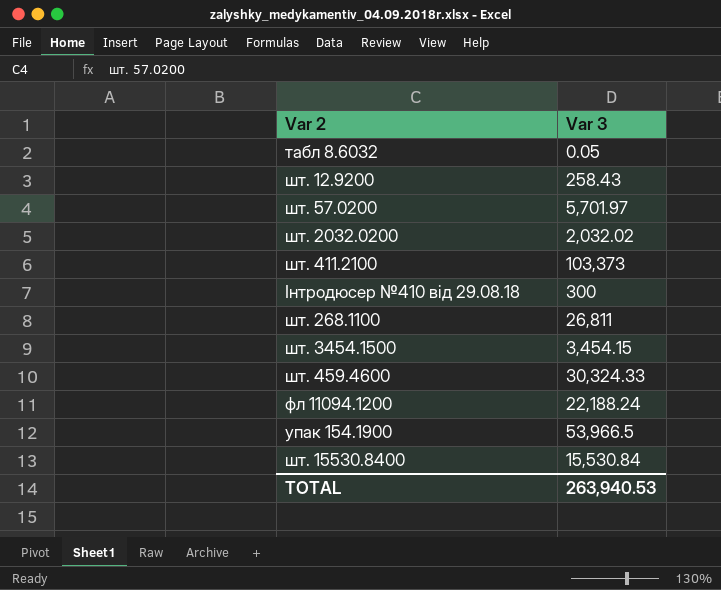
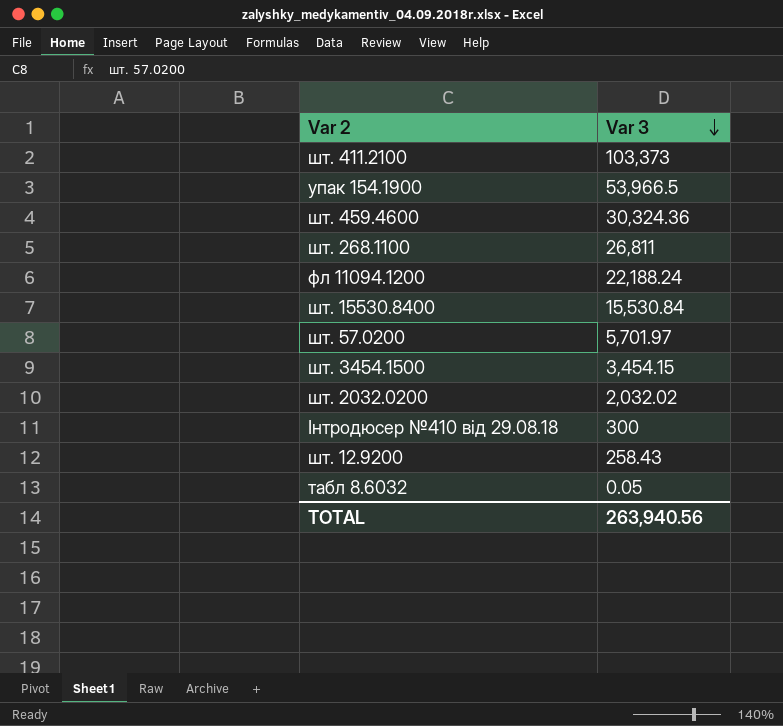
row order: none -> Var 3 descending
шт. 459.4600 | Var 3: 30,324.33 -> 30,324.36
TOTAL | Var 3: 263,940.53 -> 263,940.56

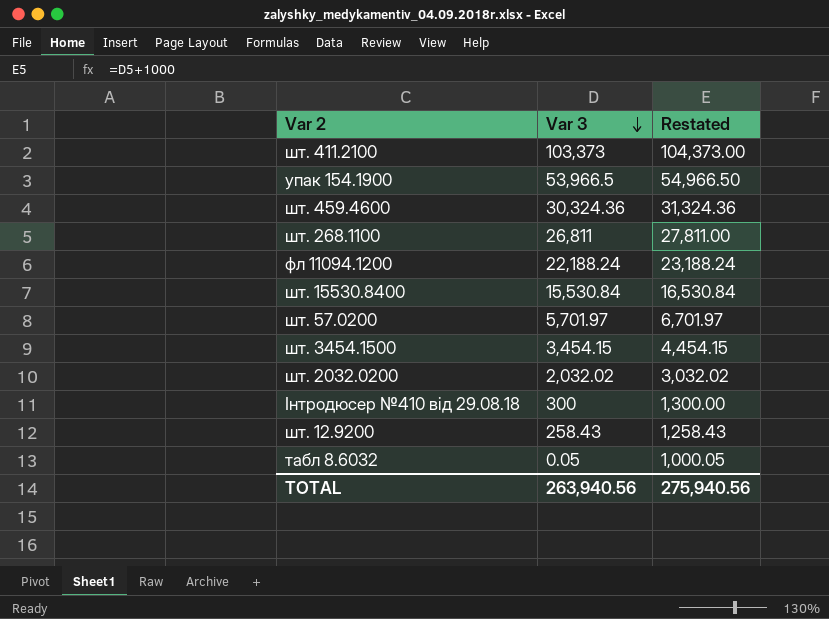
column Restated | formula: none -> [Var 3] + 1000

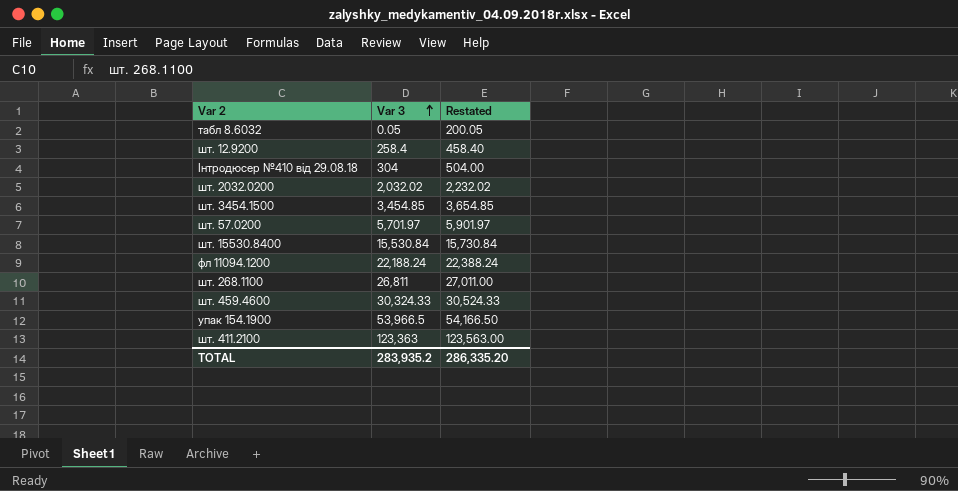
row order: Var 3 descending -> Var 3 ascending
column Restated | formula: [Var 3] + 1000 -> [Var 3] + 200
шт. 12.9200 | Var 3: 258.43 -> 258.4
Інтродюсер №410 від 29.08.18 | Var 3: 300 -> 304
шт. 3454.1500 | Var 3: 3,454.15 -> 3,454.85
шт. 459.4600 | Var 3: 30,324.36 -> 30,324.33
шт. 411.2100 | Var 3: 103,373 -> 123,363
TOTAL | Var 3: 263,940.56 -> 283,935.2
TOTAL | Restated: 275,940.56 -> 286,335.20

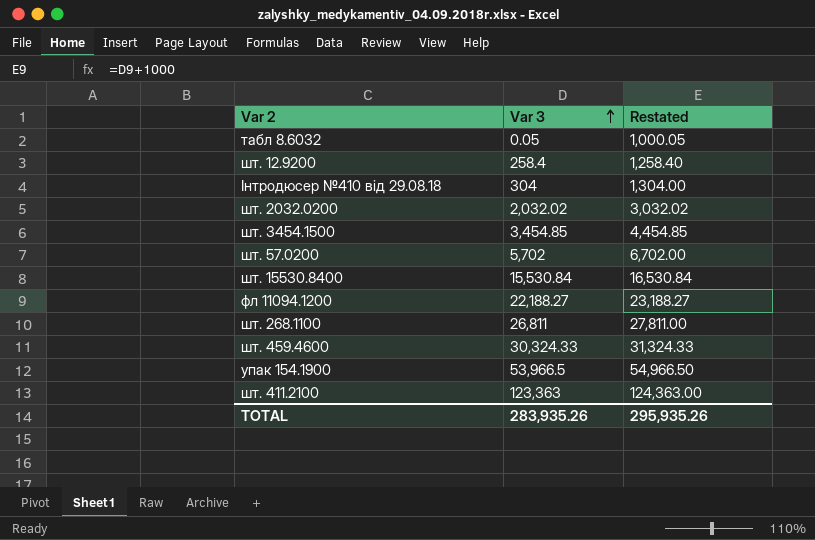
column Restated | formula: [Var 3] + 200 -> [Var 3] + 1000
шт. 57.0200 | Var 3: 5,701.97 -> 5,702
фл 11094.1200 | Var 3: 22,188.24 -> 22,188.27
TOTAL | Var 3: 283,935.2 -> 283,935.26
TOTAL | Restated: 286,335.20 -> 295,935.26

